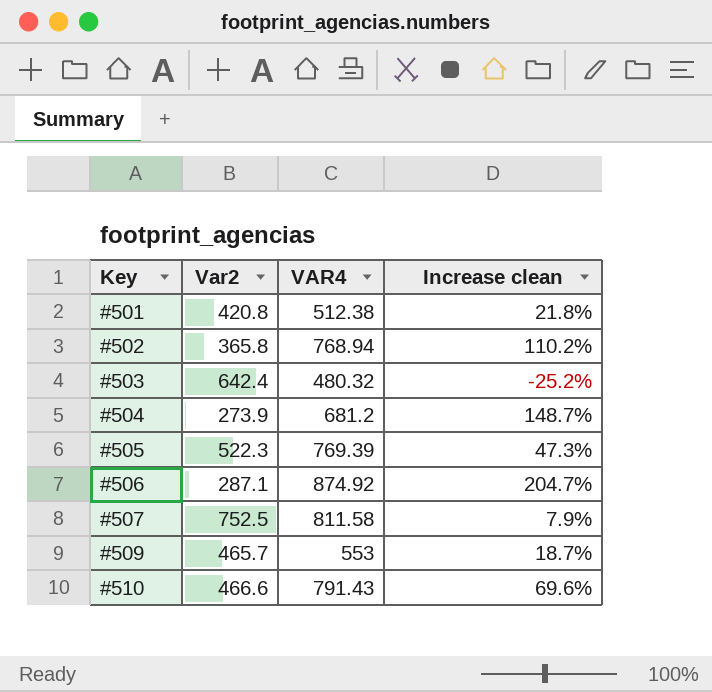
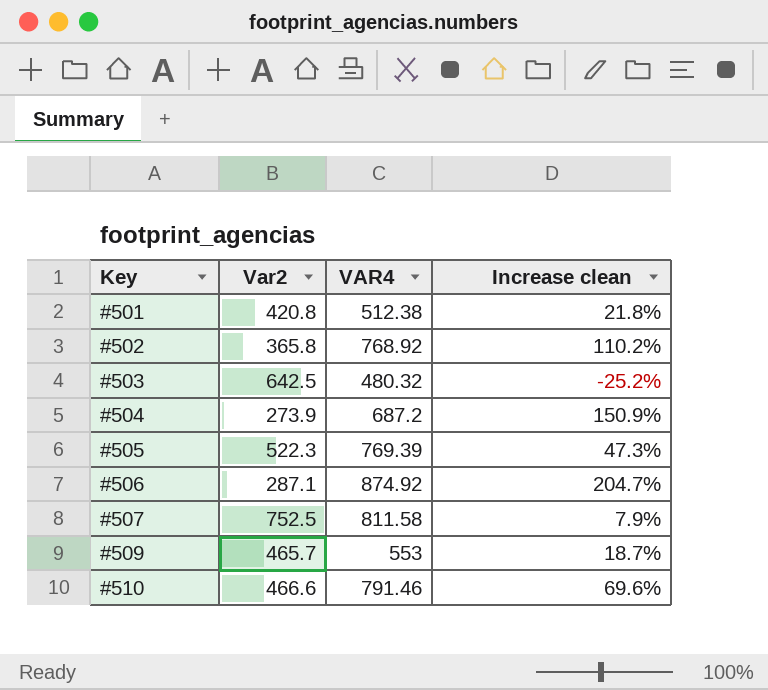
#502 | VAR4: 768.94 -> 768.92
#503 | Var2: 642.4 -> 642.5
#504 | VAR4: 681.2 -> 687.2
#504 | Increase clean: 148.7% -> 150.9%
#510 | VAR4: 791.43 -> 791.46

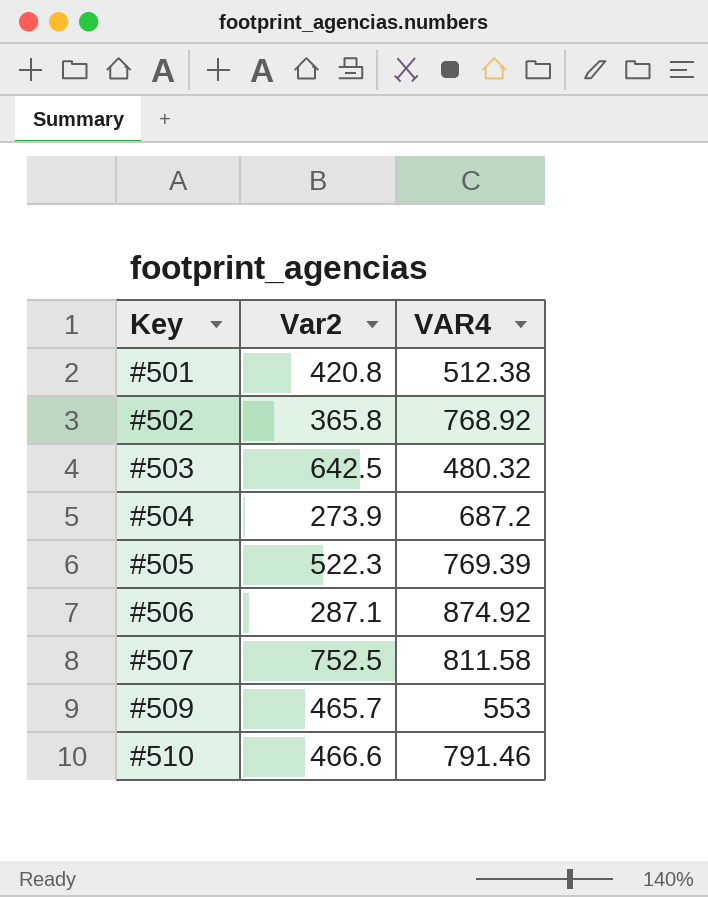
column Increase clean | formula: ([VAR4] - [Var2]) / [Var2] -> none

